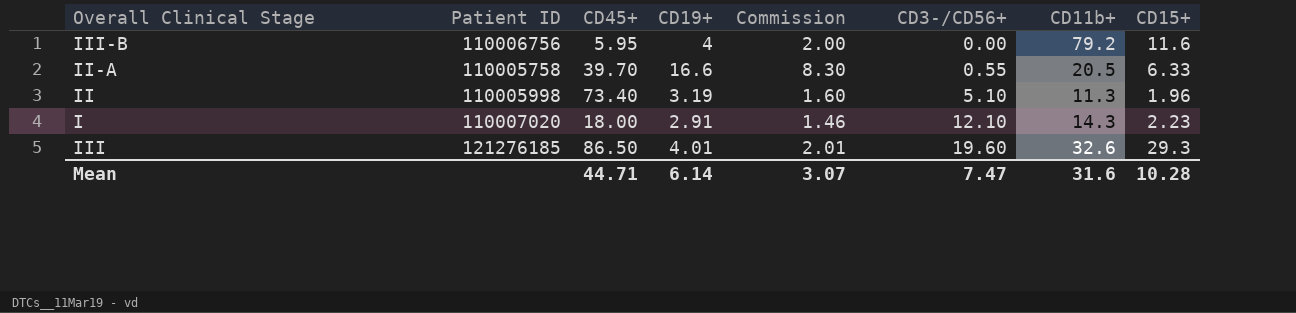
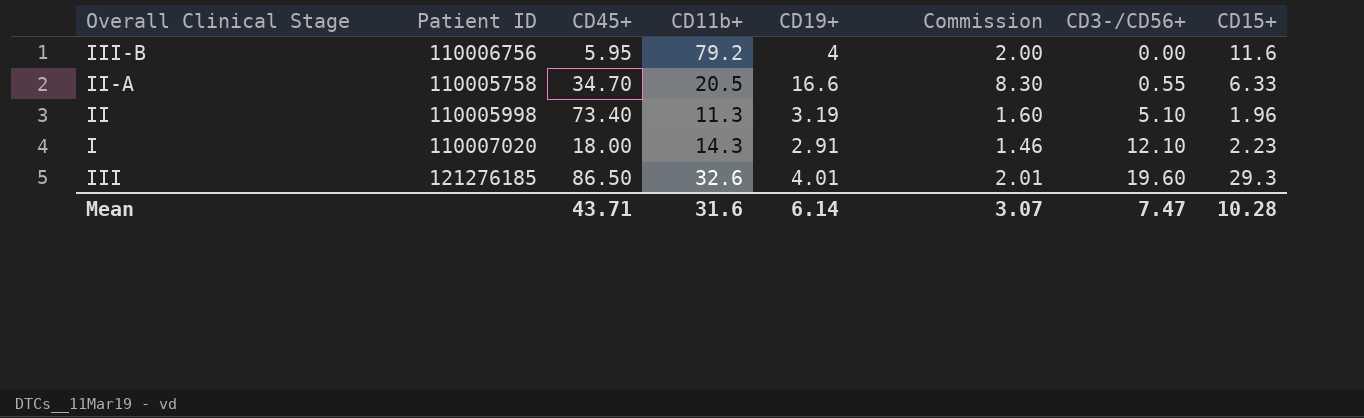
column CD11b+ | position: 7 -> 4
II-A | CD45+: 39.70 -> 34.70
Mean | CD45+: 44.71 -> 43.71

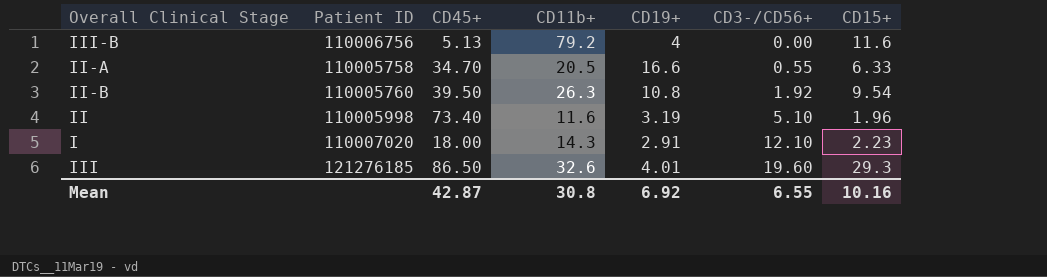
column Commission | formula: [CD19+] * 0.5 -> none
III-B | CD45+: 5.95 -> 5.13
row II-B: none -> 110005760 | 39.50 | 26.3 | 10.8 | 1.92 | 9.54
II | CD11b+: 11.3 -> 11.6
Mean | CD45+: 43.71 -> 42.87
Mean | CD11b+: 31.6 -> 30.8
Mean | CD19+: 6.14 -> 6.92
Mean | CD3-/CD56+: 7.47 -> 6.55
Mean | CD15+: 10.28 -> 10.16

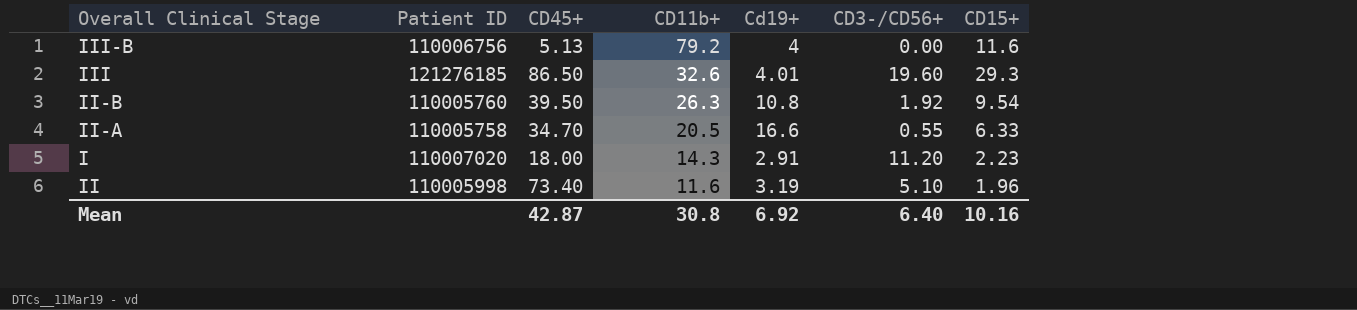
row order: CD3-/CD56+ ascending -> CD11b+ descending
column name: CD19+ -> Cd19+
I | CD3-/CD56+: 12.10 -> 11.20
Mean | CD3-/CD56+: 6.55 -> 6.40

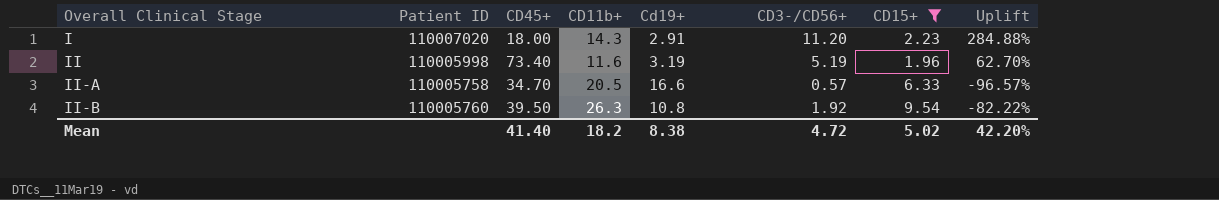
filter: none -> CD15+ <= 9.54
row order: CD11b+ descending -> Overall Clinical Stage ascending
column Uplift | formula: none -> ([CD3-/CD56+] - [Cd19+]) / [Cd19+]
II | CD3-/CD56+: 5.10 -> 5.19
II-A | CD3-/CD56+: 0.55 -> 0.57
Mean | CD45+: 42.87 -> 41.40
Mean | CD11b+: 30.8 -> 18.2
Mean | Cd19+: 6.92 -> 8.38
Mean | CD3-/CD56+: 6.40 -> 4.72
Mean | CD15+: 10.16 -> 5.02

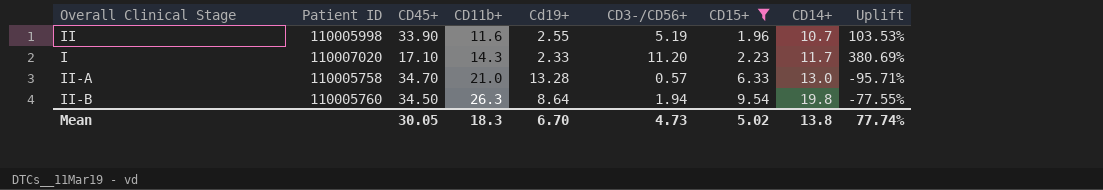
row order: Overall Clinical Stage ascending -> CD11b+ ascending
column CD14+ | position: none -> 8
II | CD45+: 73.40 -> 33.90
II | Cd19+: 3.19 -> 2.55
II | Uplift: 62.70% -> 103.53%
I | CD45+: 18.00 -> 17.10
I | Cd19+: 2.91 -> 2.33
I | Uplift: 284.88% -> 380.69%
II-A | CD11b+: 20.5 -> 21.0
II-A | Cd19+: 16.6 -> 13.28
II-A | Uplift: -96.57% -> -95.71%
II-B | CD45+: 39.50 -> 34.50
II-B | Cd19+: 10.8 -> 8.64
II-B | CD3-/CD56+: 1.92 -> 1.94
II-B | Uplift: -82.22% -> -77.55%
Mean | CD45+: 41.40 -> 30.05
Mean | CD11b+: 18.2 -> 18.3
Mean | Cd19+: 8.38 -> 6.70
Mean | CD3-/CD56+: 4.72 -> 4.73
Mean | Uplift: 42.20% -> 77.74%

